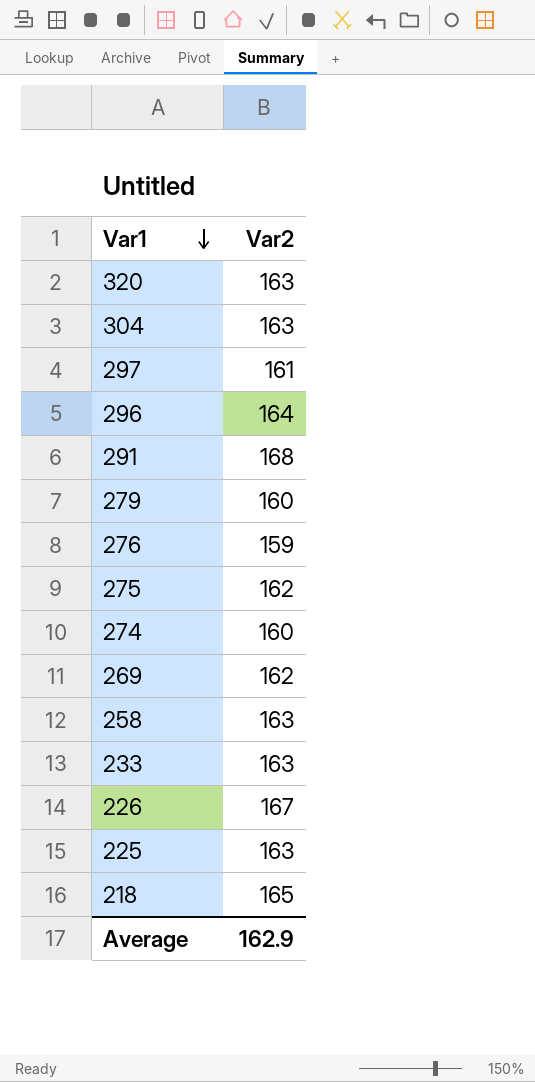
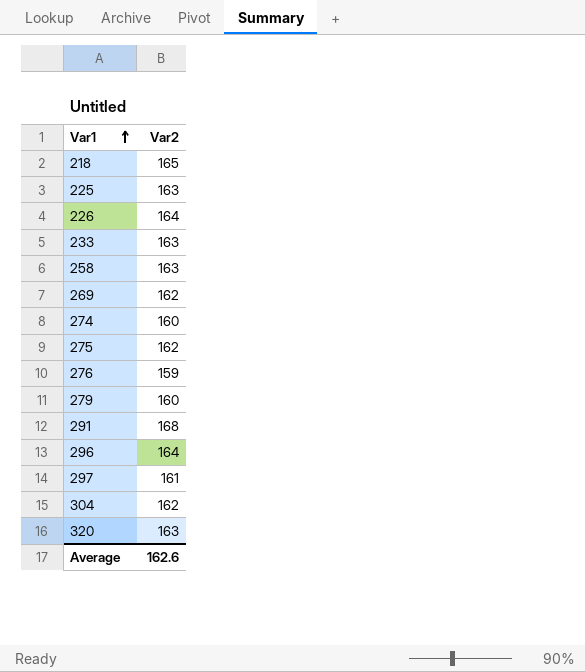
row order: Var1 descending -> Var1 ascending
226 | Var2: 167 -> 164
304 | Var2: 163 -> 162
Average | Var2: 162.9 -> 162.6

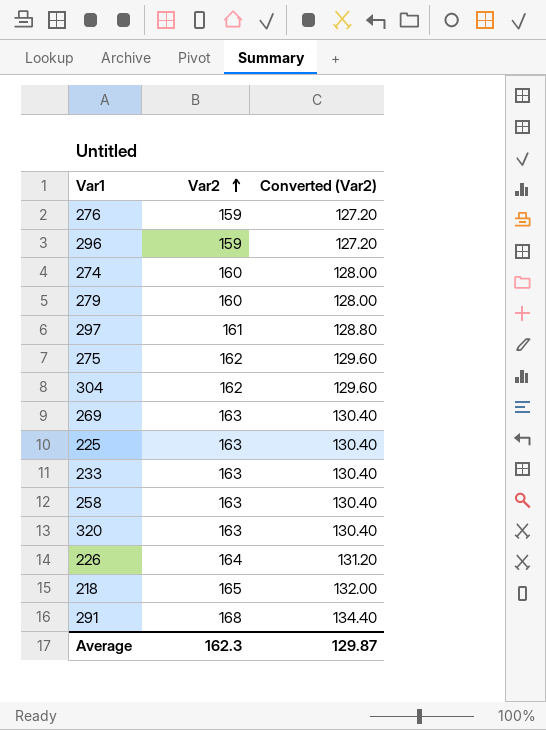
row order: Var1 ascending -> Var2 ascending
column Converted (Var2) | formula: none -> [Var2] * 0.8
296 | Var2: 164 -> 159
269 | Var2: 162 -> 163
Average | Var2: 162.6 -> 162.3

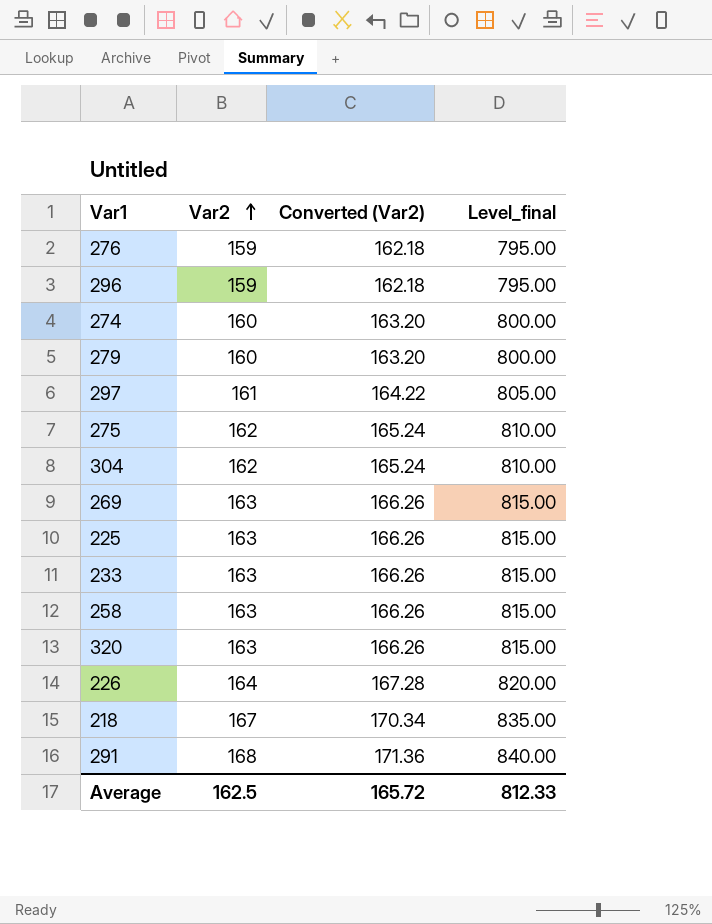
column Converted (Var2) | formula: [Var2] * 0.8 -> [Var2] * 1.02
column Level_final | formula: none -> [Var2] * 5
218 | Var2: 165 -> 167
Average | Var2: 162.3 -> 162.5
Average | Converted (Var2): 129.87 -> 165.72

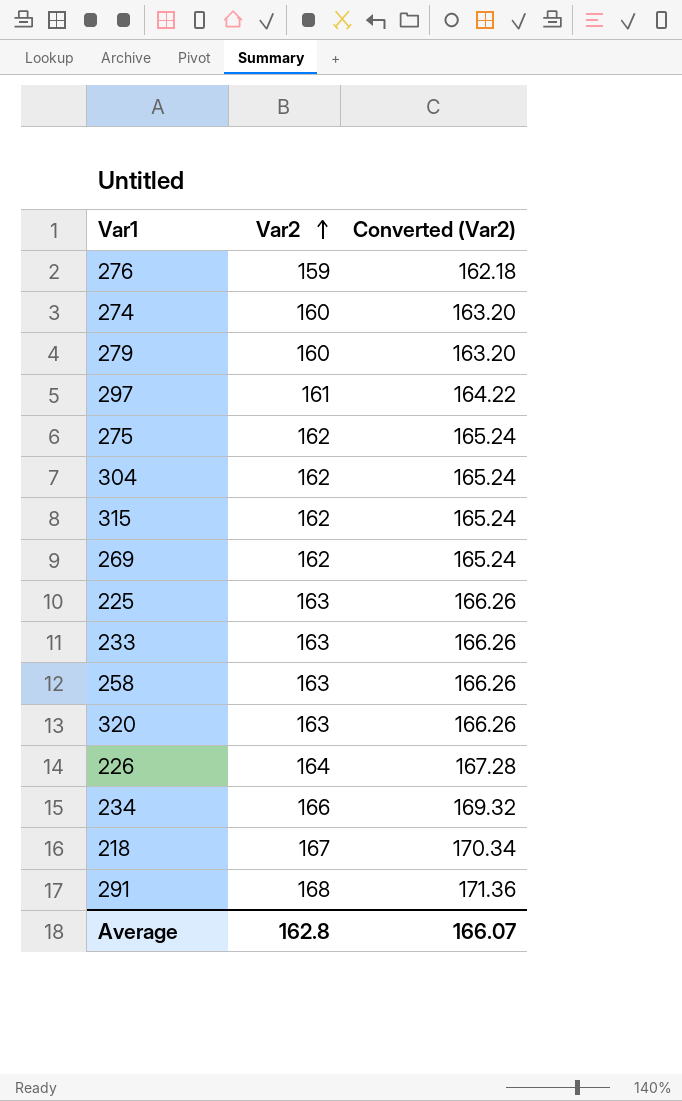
column Level_final | formula: [Var2] * 5 -> none
row 296: 159 | 162.18 | 795.00 -> none
row 315: none -> 162 | 165.24
269 | Var2: 163 -> 162
269 | Converted (Var2): 166.26 -> 165.24
row 234: none -> 166 | 169.32
Average | Var2: 162.5 -> 162.8
Average | Converted (Var2): 165.72 -> 166.07

